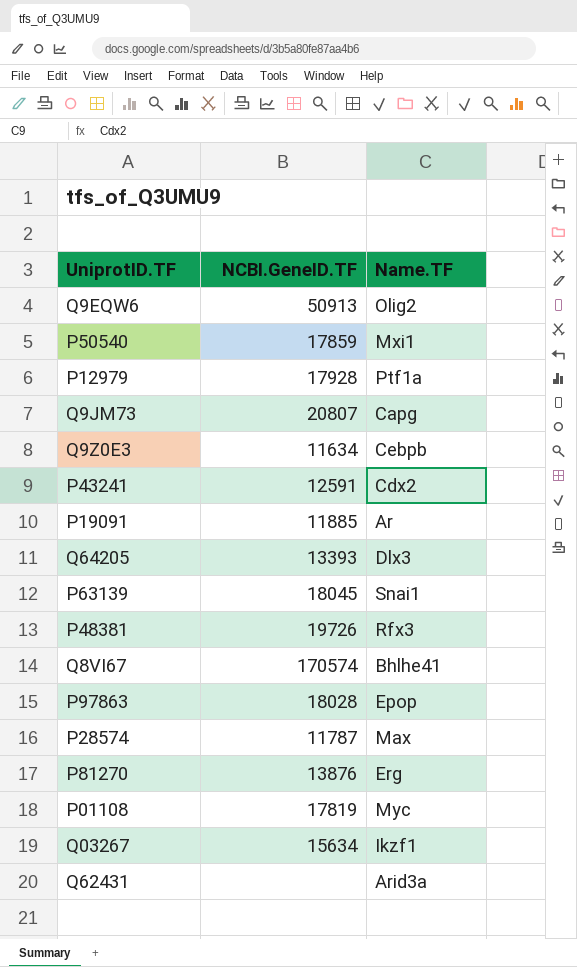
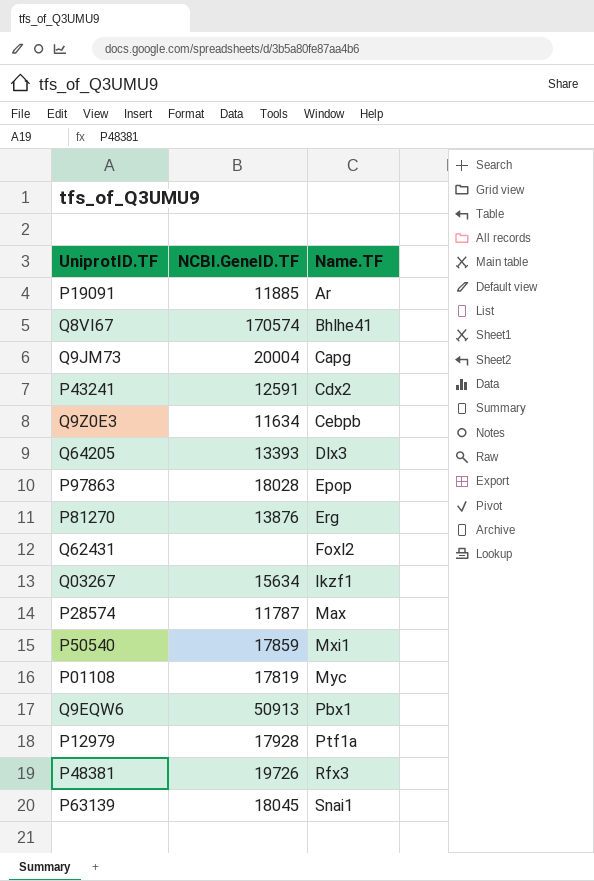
row order: none -> Name.TF ascending
Q9JM73 | NCBI.GeneID.TF: 20807 -> 20004
Q62431 | Name.TF: Arid3a -> Foxl2
Q9EQW6 | Name.TF: Olig2 -> Pbx1

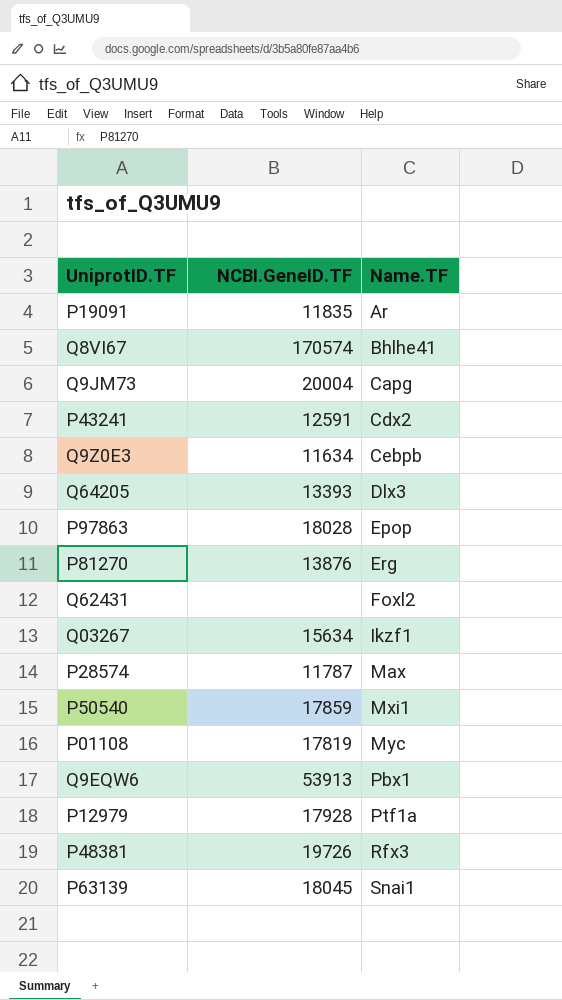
P19091 | NCBI.GeneID.TF: 11885 -> 11835
Q9EQW6 | NCBI.GeneID.TF: 50913 -> 53913

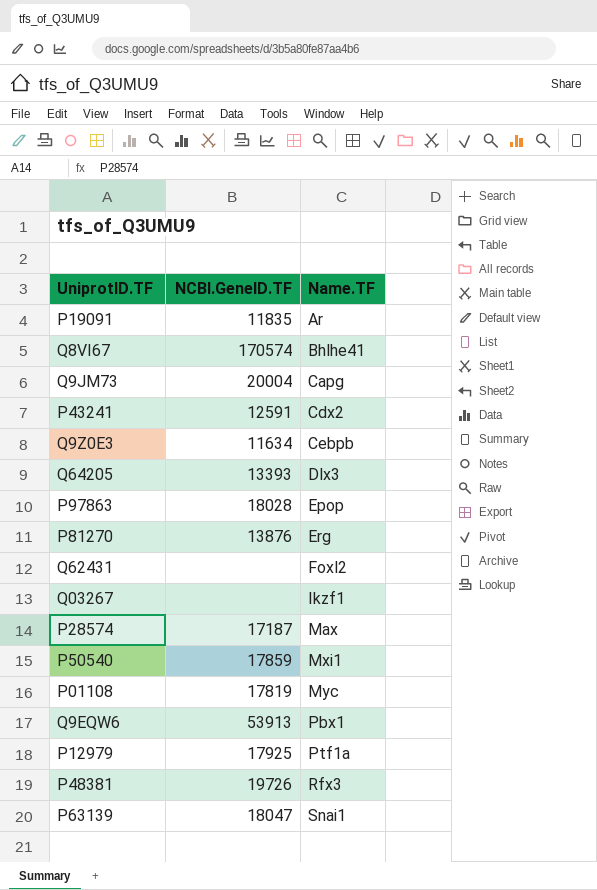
Q03267 | NCBI.GeneID.TF: 15634 -> none
P28574 | NCBI.GeneID.TF: 11787 -> 17187
P12979 | NCBI.GeneID.TF: 17928 -> 17925
P63139 | NCBI.GeneID.TF: 18045 -> 18047

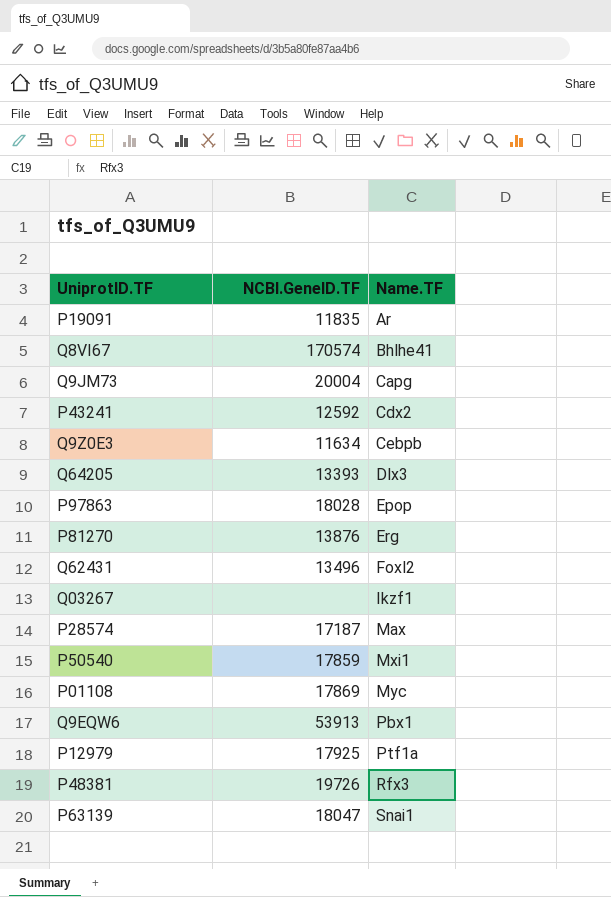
P43241 | NCBI.GeneID.TF: 12591 -> 12592
Q62431 | NCBI.GeneID.TF: none -> 13496
P01108 | NCBI.GeneID.TF: 17819 -> 17869

